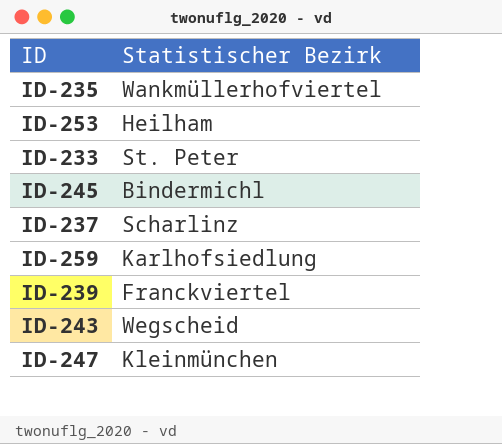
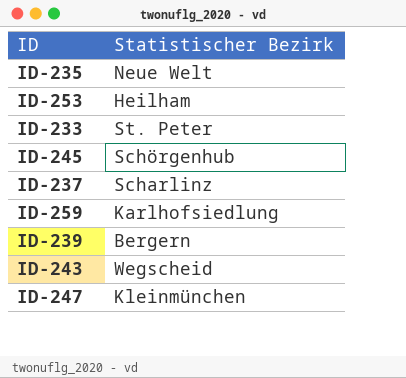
ID-235 | Statistischer Bezirk: Wankmüllerhofviertel -> Neue Welt
ID-245 | Statistischer Bezirk: Bindermichl -> Schörgenhub
ID-239 | Statistischer Bezirk: Franckviertel -> Bergern

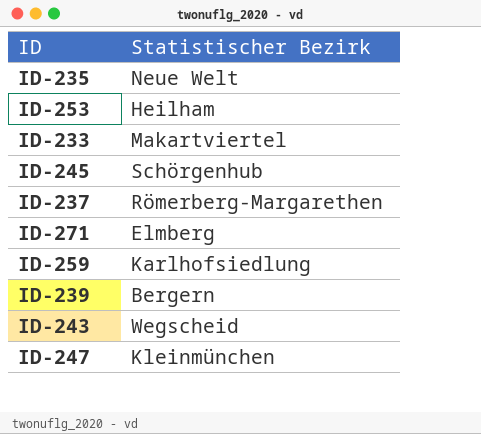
ID-233 | Statistischer Bezirk: St. Peter -> Makartviertel
ID-237 | Statistischer Bezirk: Scharlinz -> Römerberg-Margarethen
row ID-271: none -> Elmberg

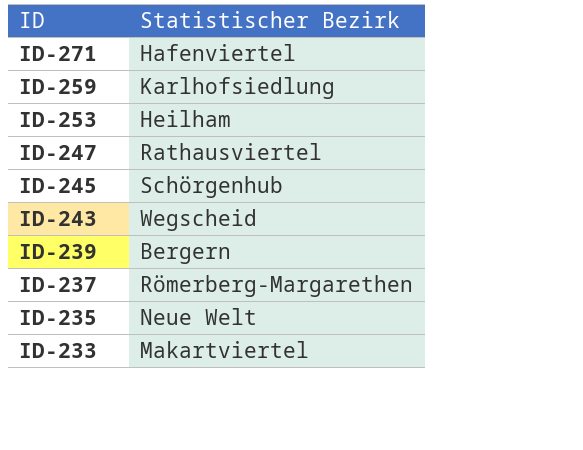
row order: none -> ID descending
ID-271 | Statistischer Bezirk: Elmberg -> Hafenviertel
ID-247 | Statistischer Bezirk: Kleinmünchen -> Rathausviertel

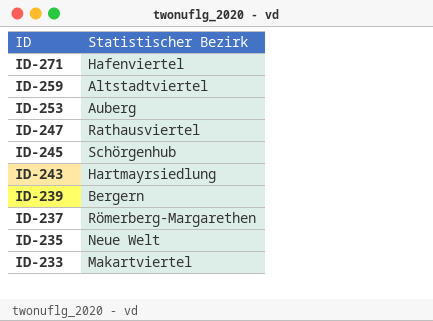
ID-259 | Statistischer Bezirk: Karlhofsiedlung -> Altstadtviertel
ID-253 | Statistischer Bezirk: Heilham -> Auberg
ID-243 | Statistischer Bezirk: Wegscheid -> Hartmayrsiedlung

